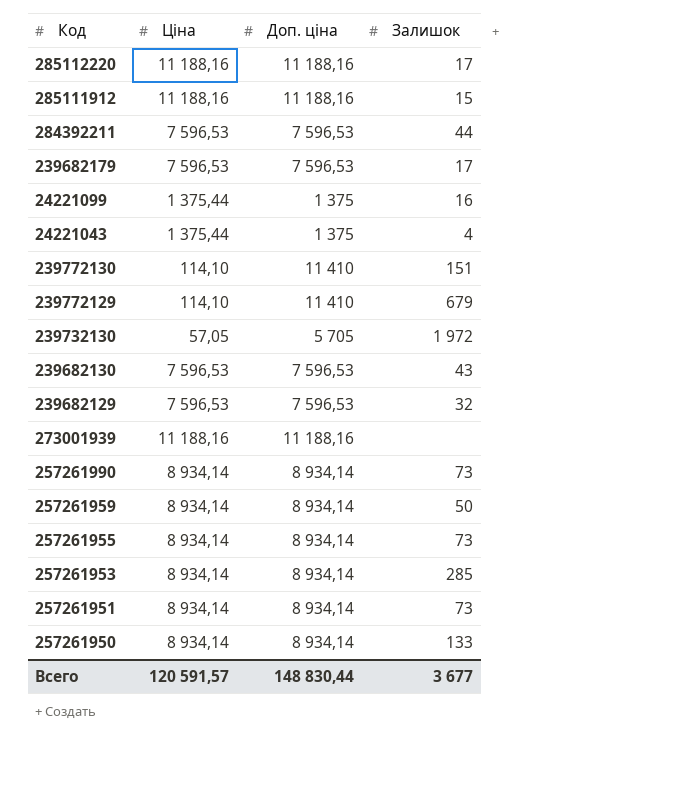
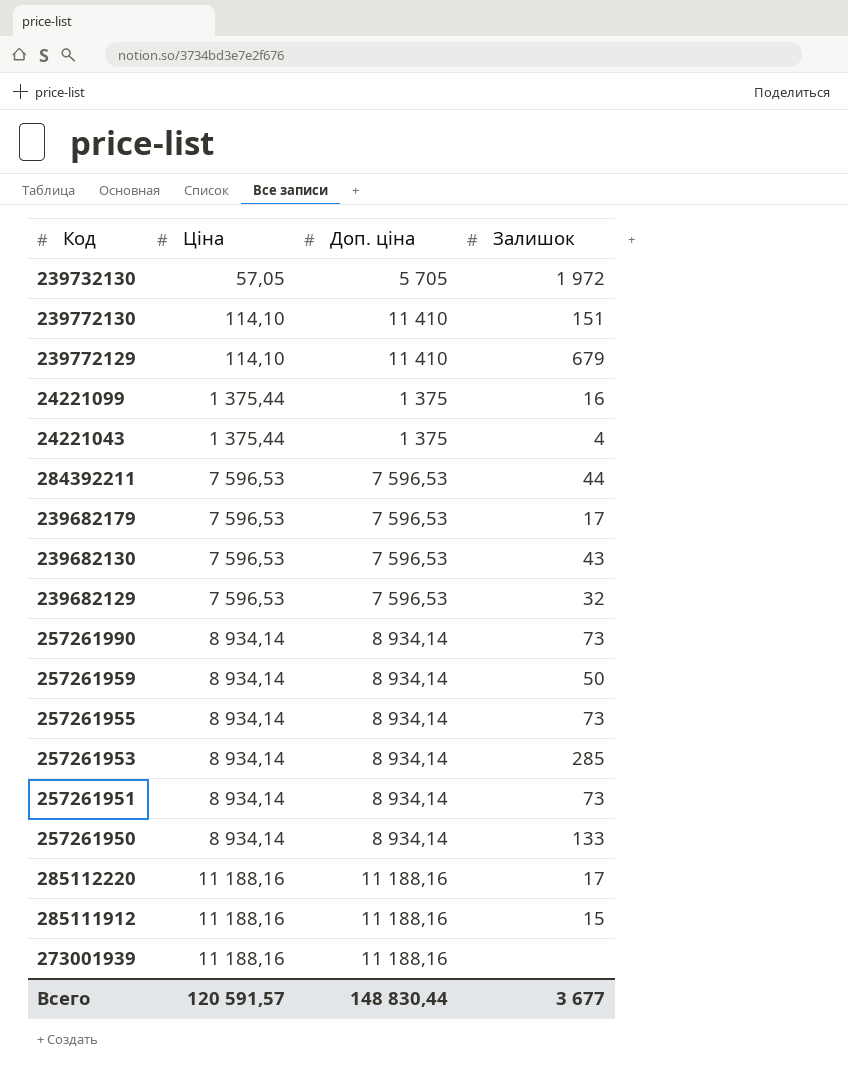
row order: none -> Ціна ascending

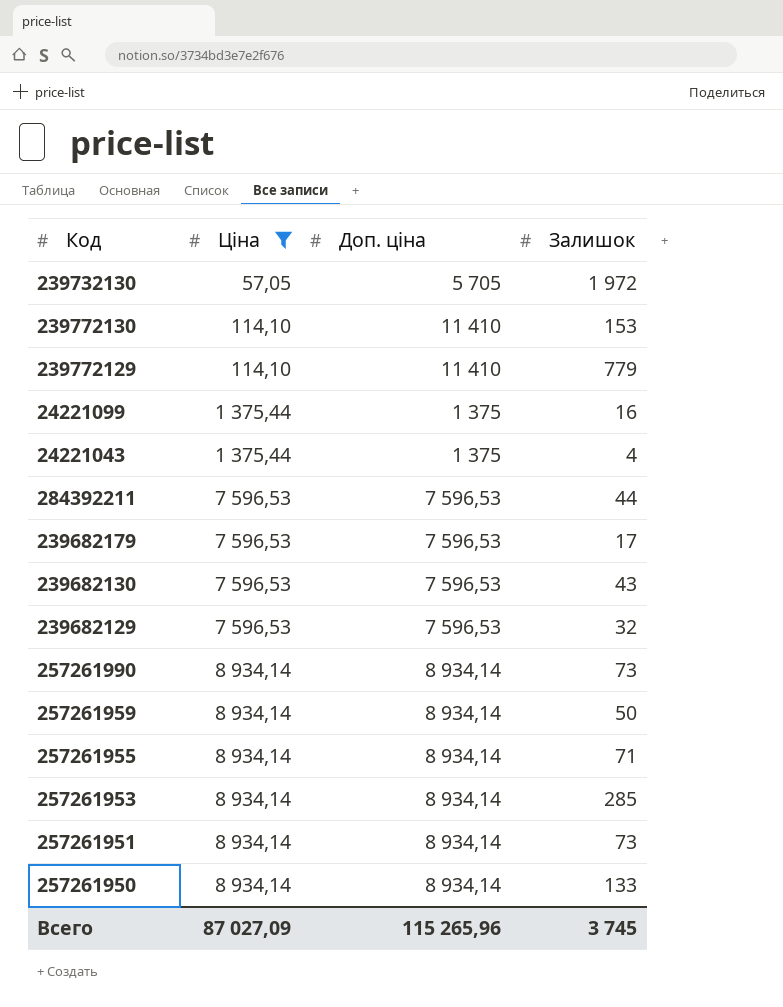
filter: none -> Ціна != 11 188,16
239772130 | Залишок: 151 -> 153
239772129 | Залишок: 679 -> 779
257261955 | Залишок: 73 -> 71
Всего | Ціна: 120 591,57 -> 87 027,09
Всего | Доп. ціна: 148 830,44 -> 115 265,96
Всего | Залишок: 3 677 -> 3 745

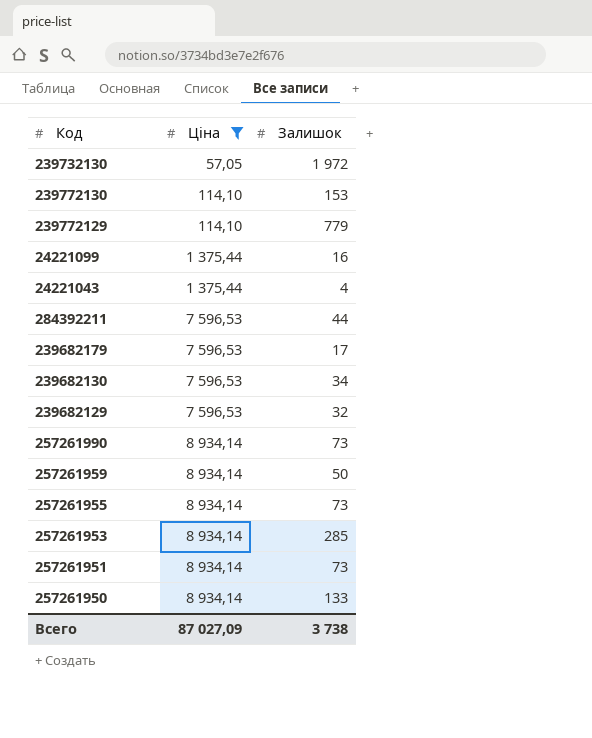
column Доп. ціна | position: 3 -> none
239682130 | Залишок: 43 -> 34
257261955 | Залишок: 71 -> 73
Всего | Залишок: 3 745 -> 3 738

